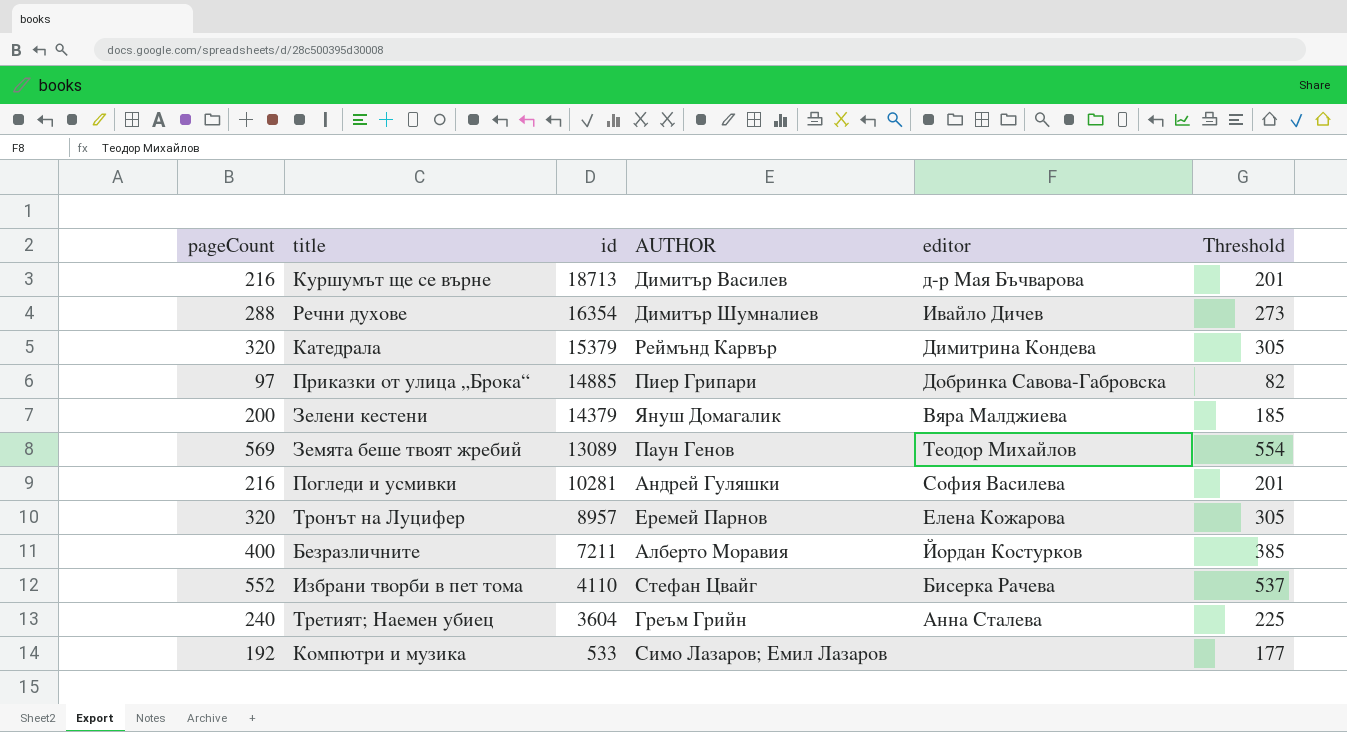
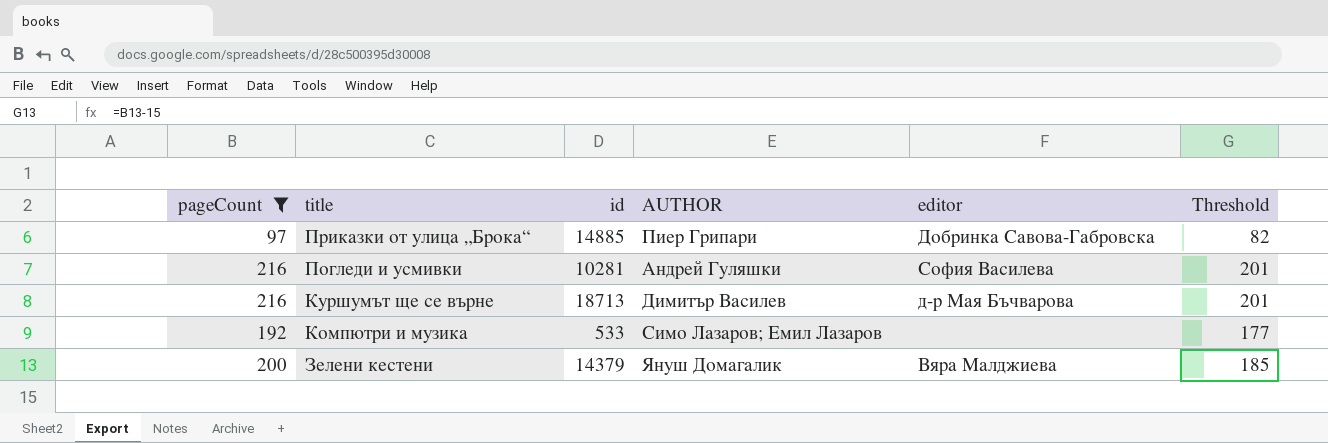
filter: none -> pageCount <= 216
row order: id descending -> title descending

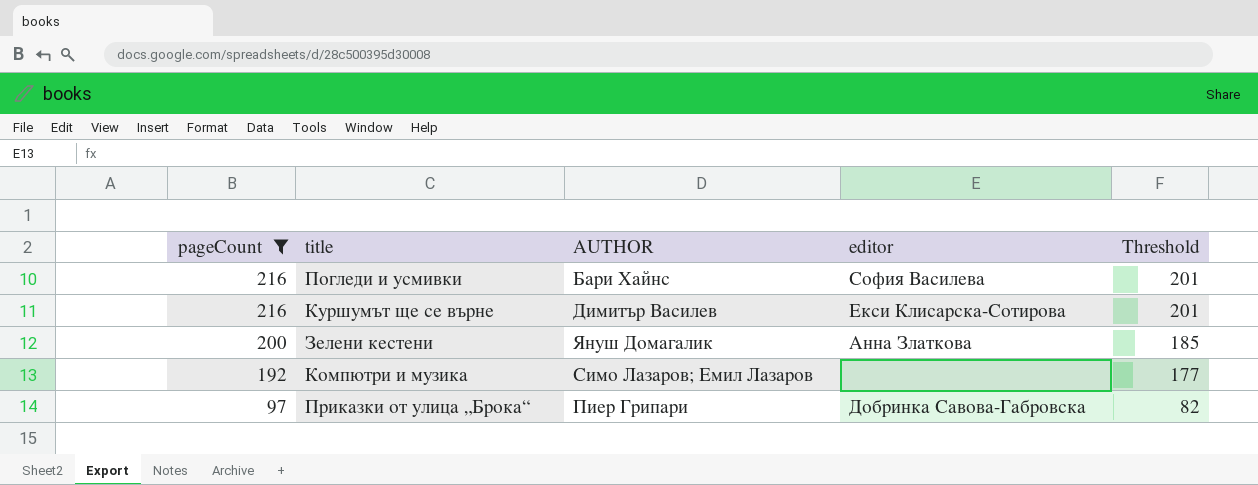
row order: title descending -> pageCount descending
column id | position: 3 -> none
Погледи и усмивки | AUTHOR: Андрей Гуляшки -> Бари Хайнс
Куршумът ще се върне | editor: д-р Мая Бъчварова -> Екси Клисарска-Сотирова
Зелени кестени | editor: Вяра Малджиева -> Анна Златкова

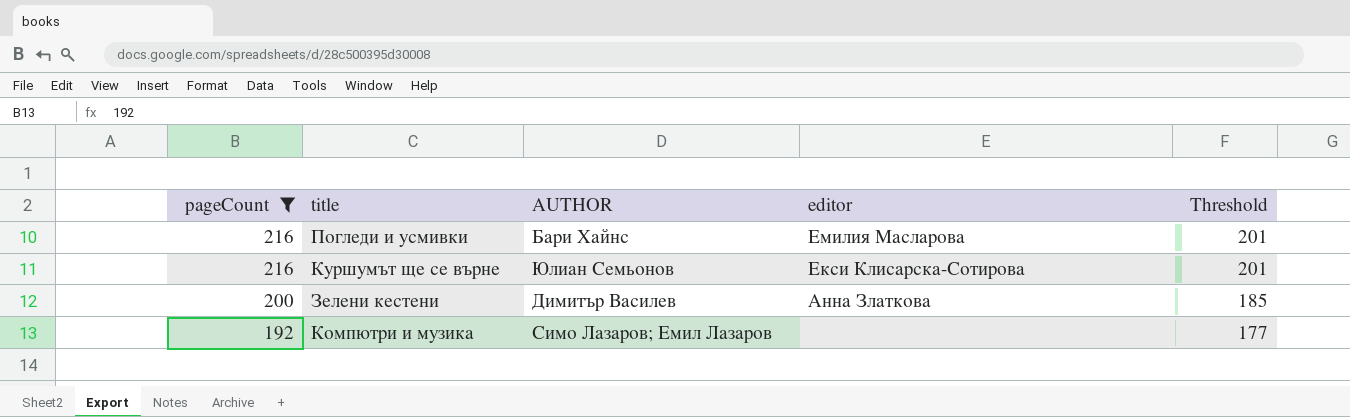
row Приказки от улица „Брока“: 97 | Пиер Грипари | Добринка Савова-Габровска | 82 -> none
Погледи и усмивки | editor: София Василева -> Емилия Масларова
Куршумът ще се върне | AUTHOR: Димитър Василев -> Юлиан Семьонов
Зелени кестени | AUTHOR: Януш Домагалик -> Димитър Василев

